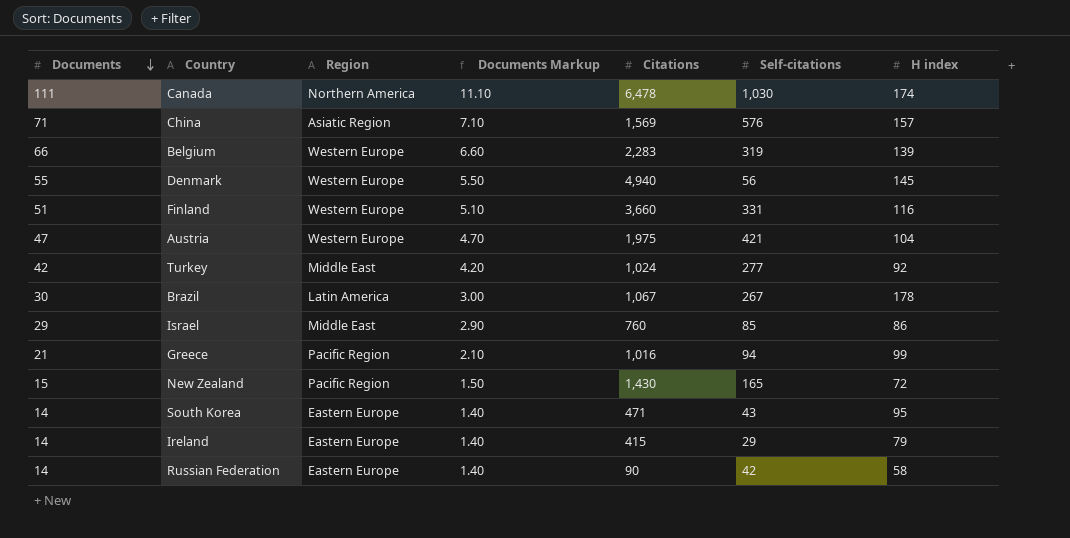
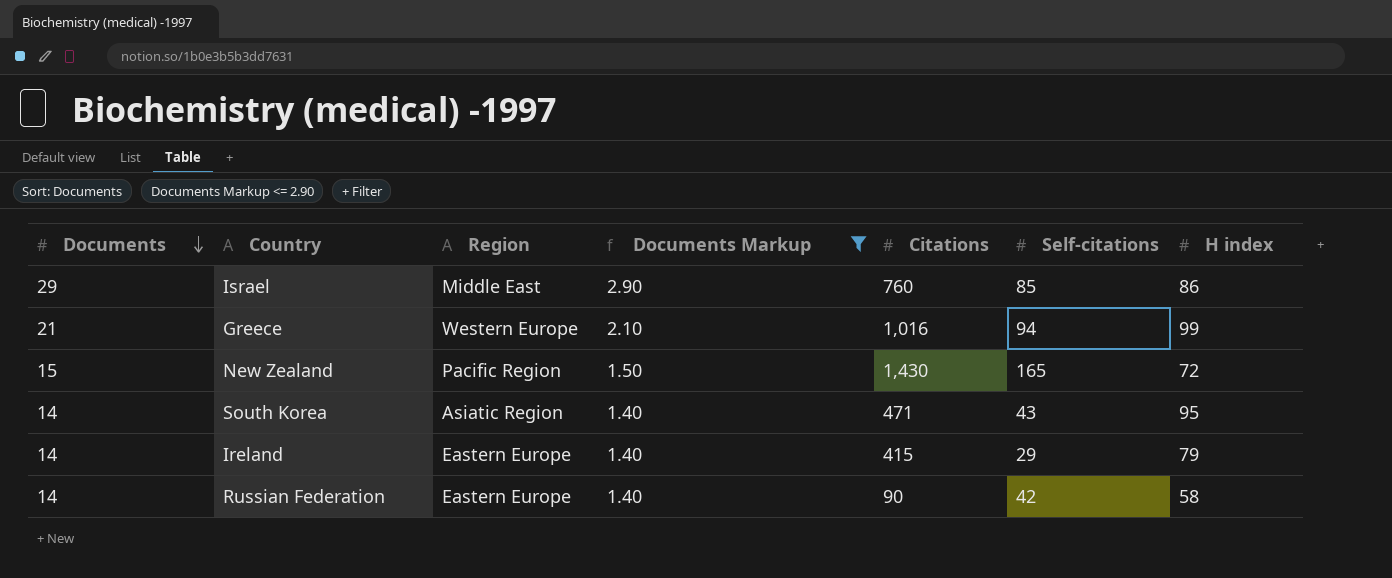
filter: none -> Documents Markup <= 2.90
Greece | Region: Pacific Region -> Western Europe
South Korea | Region: Eastern Europe -> Asiatic Region

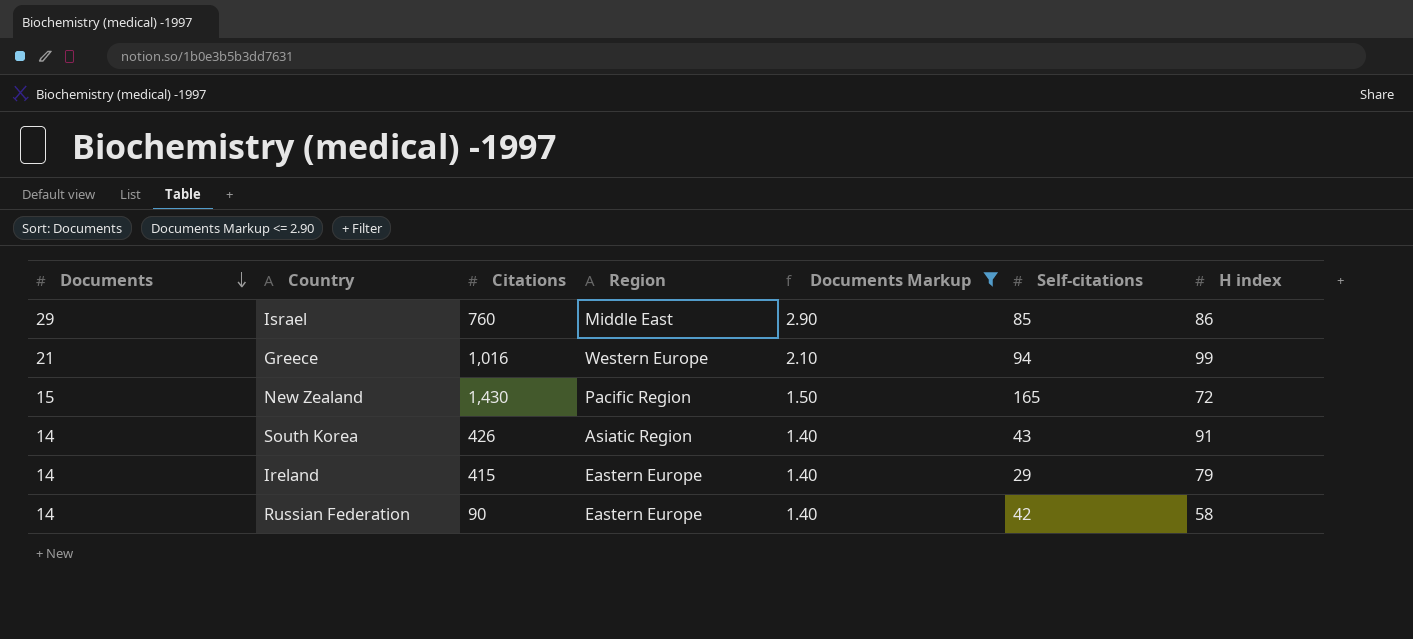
column Citations | position: 5 -> 3
South Korea | Citations: 471 -> 426
South Korea | H index: 95 -> 91

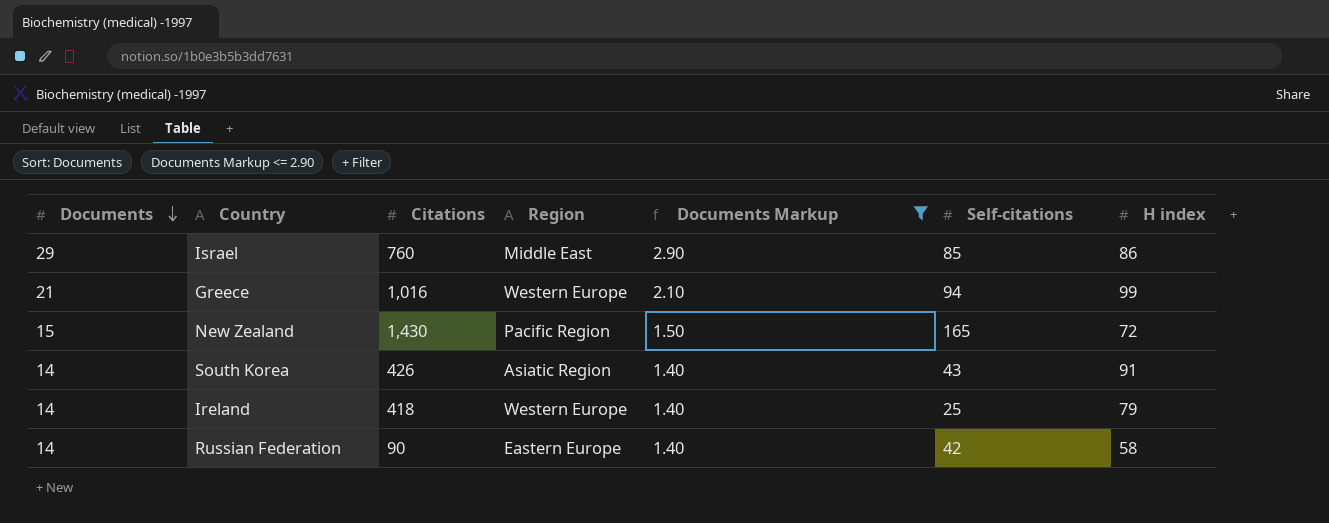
Ireland | Citations: 415 -> 418
Ireland | Region: Eastern Europe -> Western Europe
Ireland | Self-citations: 29 -> 25

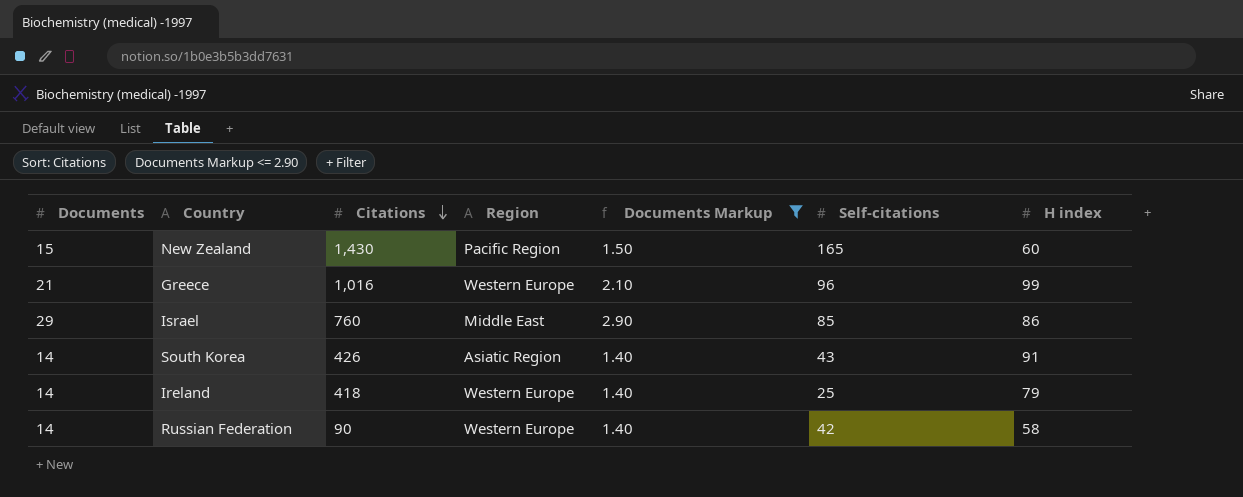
row order: Documents descending -> Citations descending
New Zealand | H index: 72 -> 60
Greece | Self-citations: 94 -> 96
Russian Federation | Region: Eastern Europe -> Western Europe

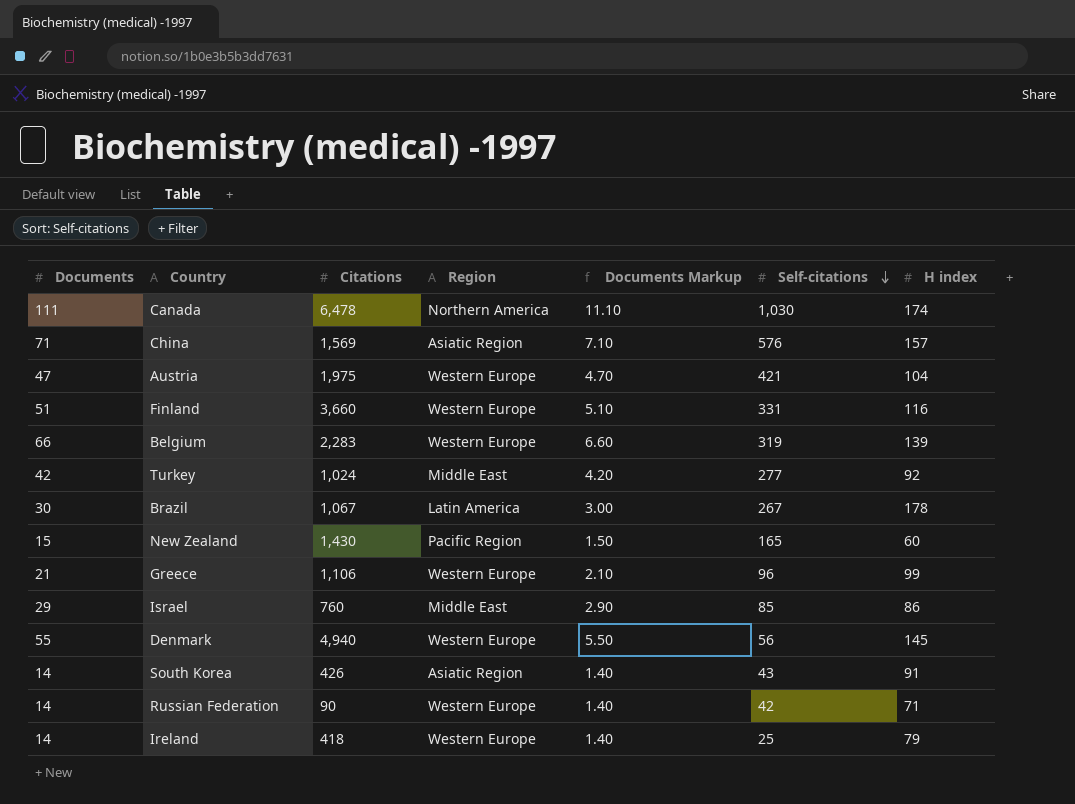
filter: Documents Markup <= 2.90 -> none
row order: Citations descending -> Self-citations descending
Greece | Citations: 1,016 -> 1,106
Russian Federation | H index: 58 -> 71

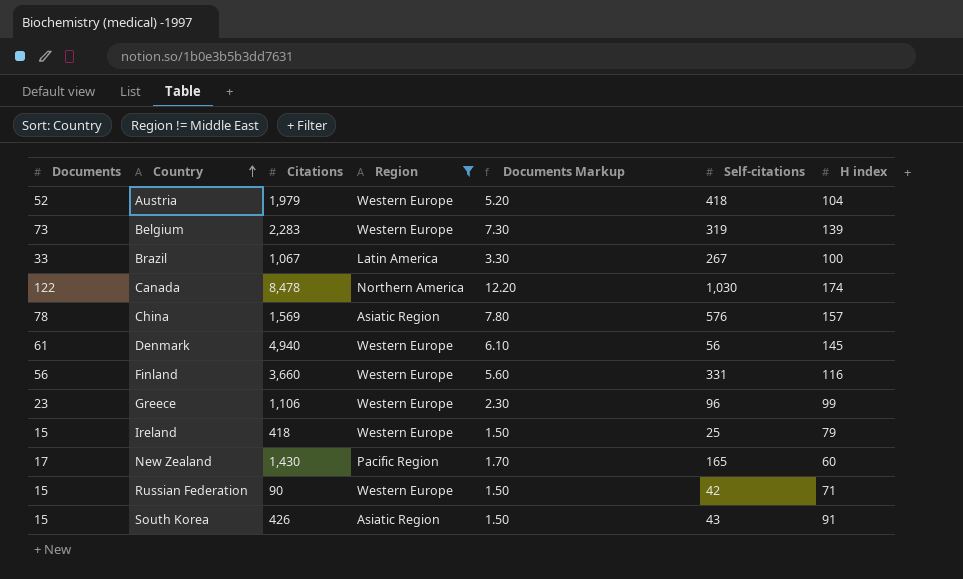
filter: none -> Region != Middle East
row order: Self-citations descending -> Country ascending
Austria | Documents: 47 -> 52
Austria | Citations: 1,975 -> 1,979
Austria | Documents Markup: 4.70 -> 5.20
Austria | Self-citations: 421 -> 418
Belgium | Documents: 66 -> 73
Belgium | Documents Markup: 6.60 -> 7.30
Brazil | Documents: 30 -> 33
Brazil | Documents Markup: 3.00 -> 3.30
Brazil | H index: 178 -> 100
Canada | Documents: 111 -> 122
Canada | Citations: 6,478 -> 8,478
Canada | Documents Markup: 11.10 -> 12.20
China | Documents: 71 -> 78
China | Documents Markup: 7.10 -> 7.80
Denmark | Documents: 55 -> 61
Denmark | Documents Markup: 5.50 -> 6.10
Finland | Documents: 51 -> 56
Finland | Documents Markup: 5.10 -> 5.60
Greece | Documents: 21 -> 23
Greece | Documents Markup: 2.10 -> 2.30
Ireland | Documents: 14 -> 15
Ireland | Documents Markup: 1.40 -> 1.50
New Zealand | Documents: 15 -> 17
New Zealand | Documents Markup: 1.50 -> 1.70
Russian Federation | Documents: 14 -> 15
Russian Federation | Documents Markup: 1.40 -> 1.50
South Korea | Documents: 14 -> 15
South Korea | Documents Markup: 1.40 -> 1.50

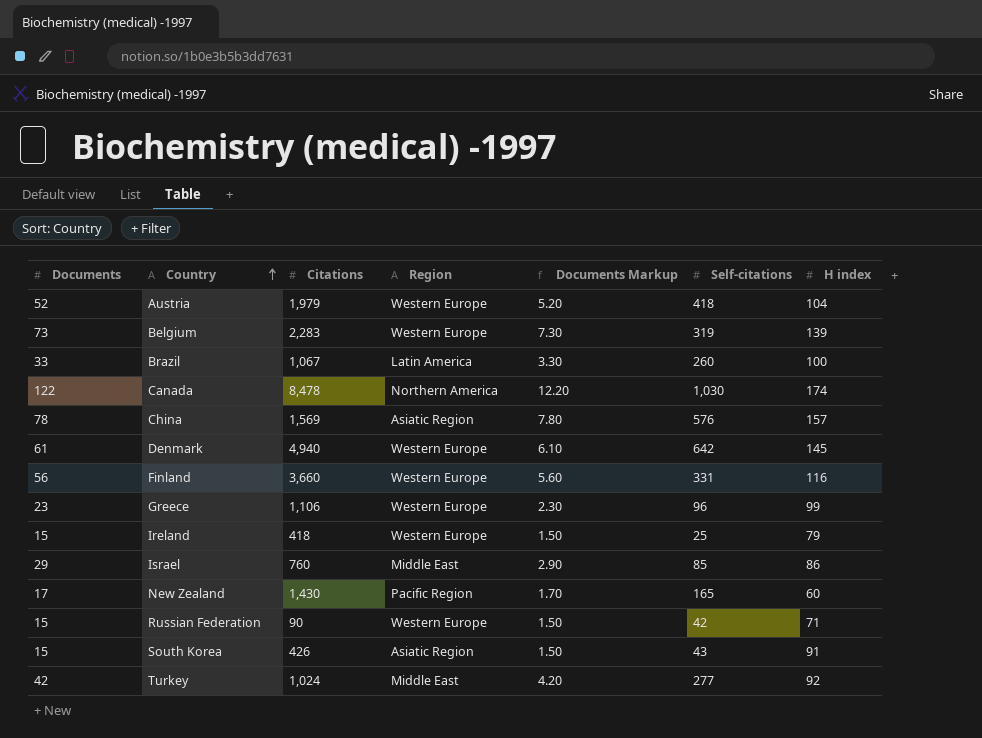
filter: Region != Middle East -> none
Brazil | Self-citations: 267 -> 260
Denmark | Self-citations: 56 -> 642

